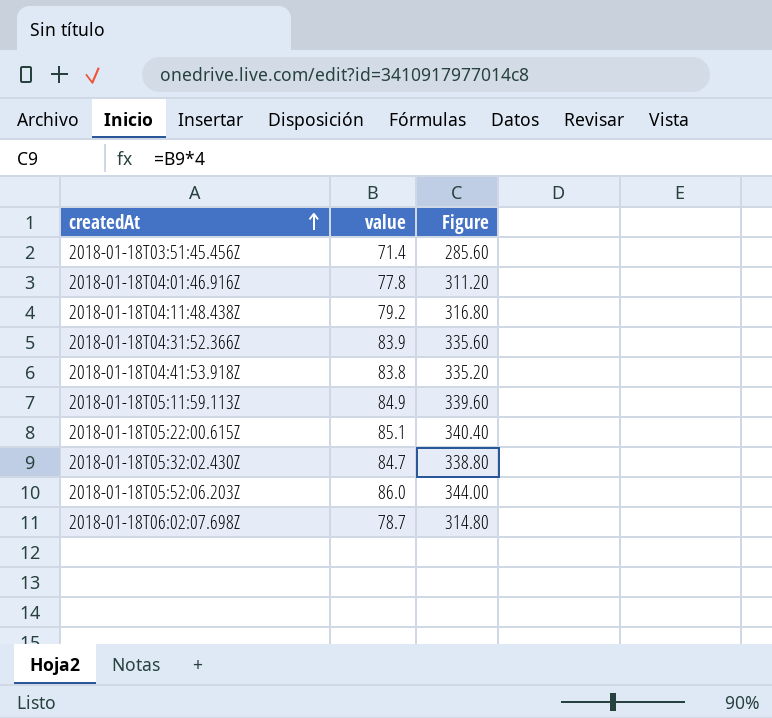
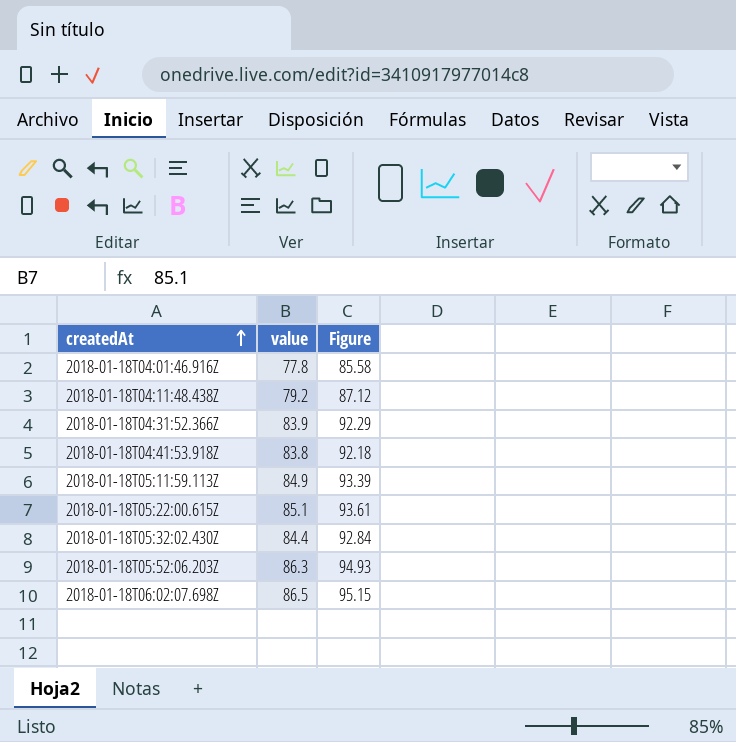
column Figure | formula: [value] * 4 -> [value] * 1.1
row 2018-01-18T03:51:45.456Z: 71.4 | 285.60 -> none
2018-01-18T05:32:02.430Z | value: 84.7 -> 84.4
2018-01-18T05:52:06.203Z | value: 86.0 -> 86.3
2018-01-18T06:02:07.698Z | value: 78.7 -> 86.5

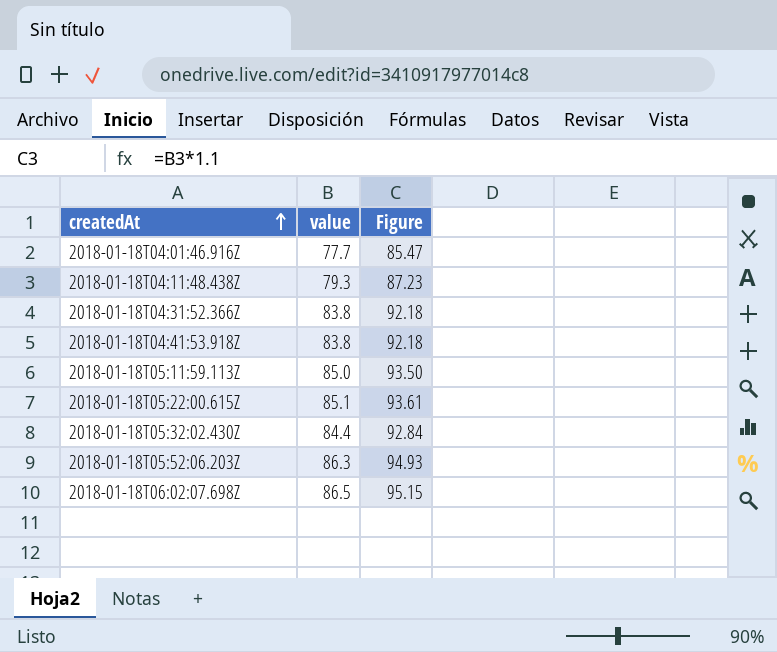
2018-01-18T04:01:46.916Z | value: 77.8 -> 77.7
2018-01-18T04:01:46.916Z | Figure: 85.58 -> 85.47
2018-01-18T04:11:48.438Z | value: 79.2 -> 79.3
2018-01-18T04:11:48.438Z | Figure: 87.12 -> 87.23
2018-01-18T04:31:52.366Z | value: 83.9 -> 83.8
2018-01-18T04:31:52.366Z | Figure: 92.29 -> 92.18
2018-01-18T05:11:59.113Z | value: 84.9 -> 85.0
2018-01-18T05:11:59.113Z | Figure: 93.39 -> 93.50

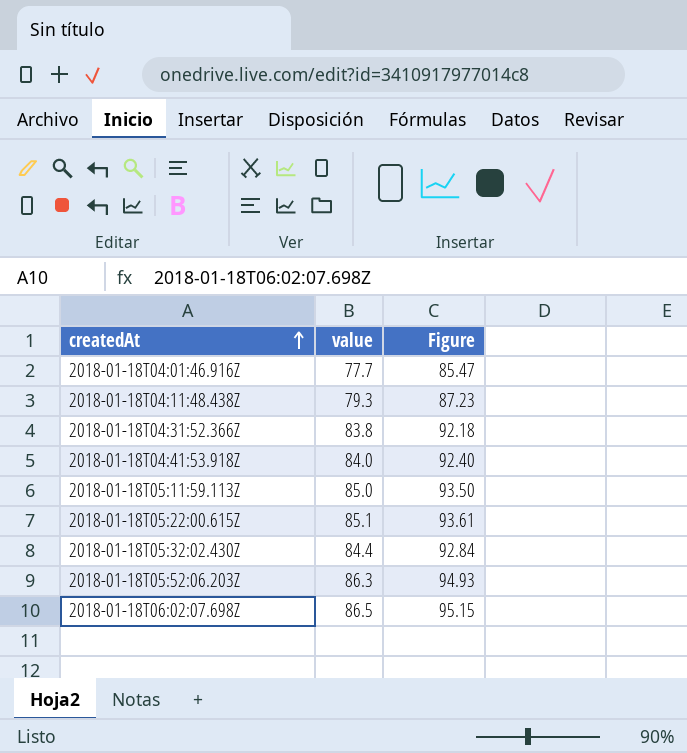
2018-01-18T04:41:53.918Z | value: 83.8 -> 84.0
2018-01-18T04:41:53.918Z | Figure: 92.18 -> 92.40

